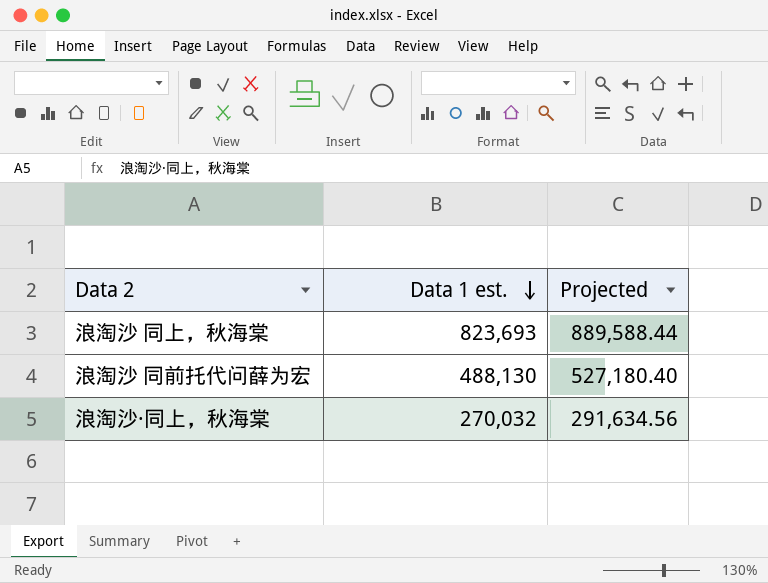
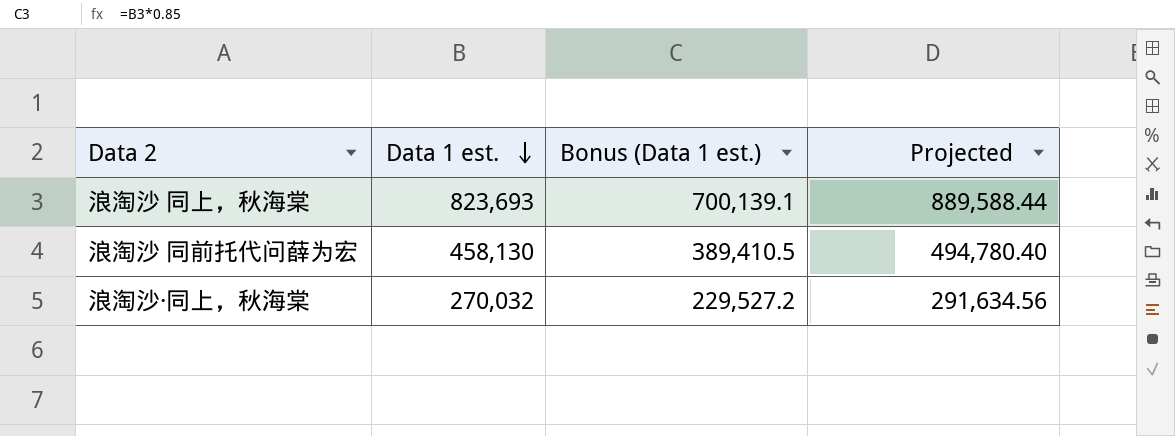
column Bonus (Data 1 est.) | formula: none -> [Data 1 est.] * 0.85
浪淘沙 同前托代问薛为宏 | Data 1 est.: 488,130 -> 458,130
浪淘沙 同前托代问薛为宏 | Projected: 527,180.40 -> 494,780.40

